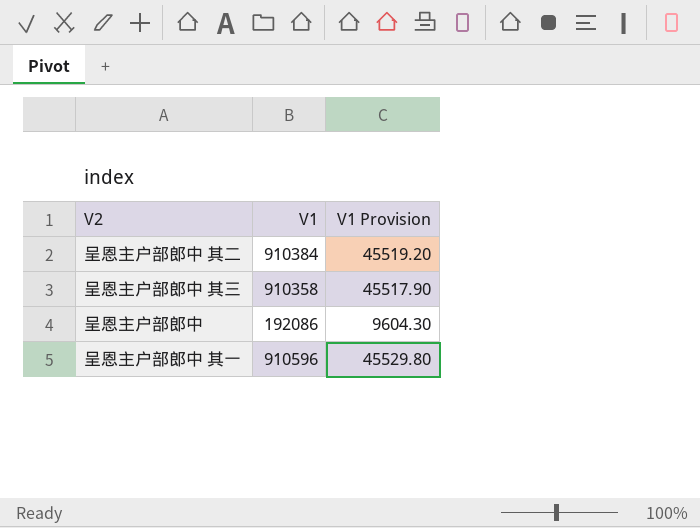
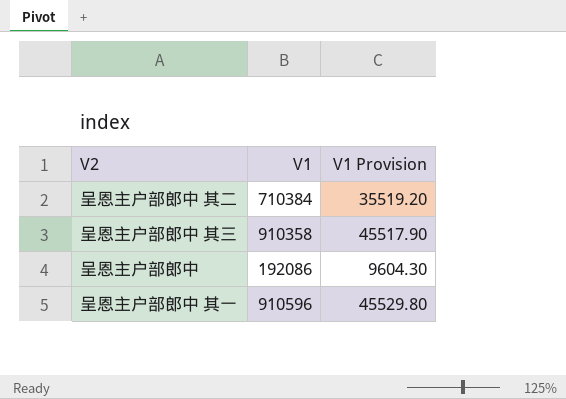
呈恩主户部郎中 其二 | V1: 910384 -> 710384
呈恩主户部郎中 其二 | V1 Provision: 45519.20 -> 35519.20

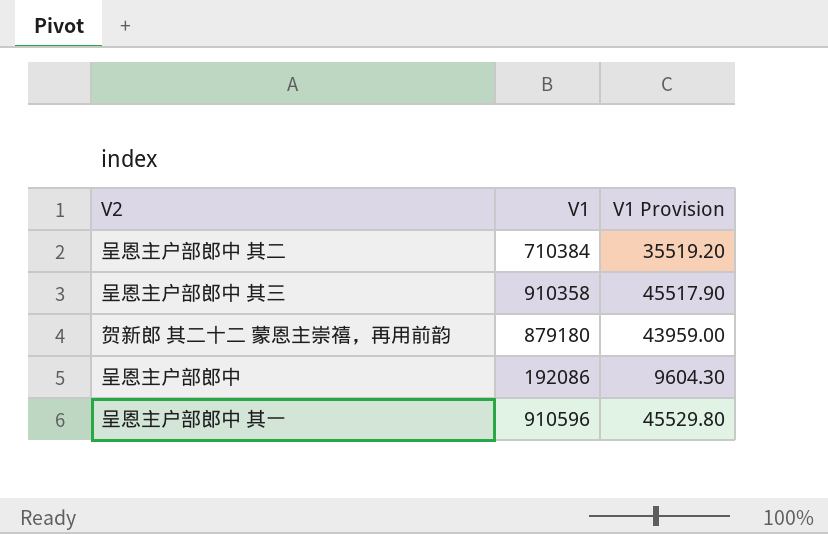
row 贺新郎 其二十二 蒙恩主崇禧，再用前韵: none -> 879180 | 43959.00

